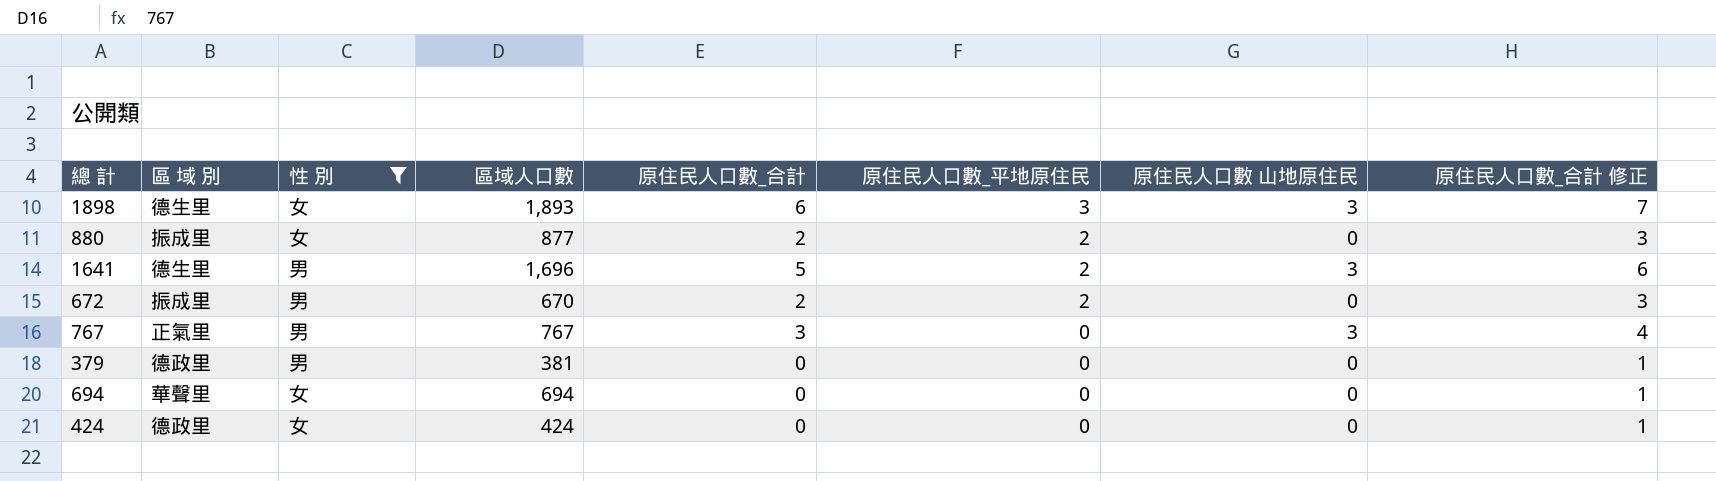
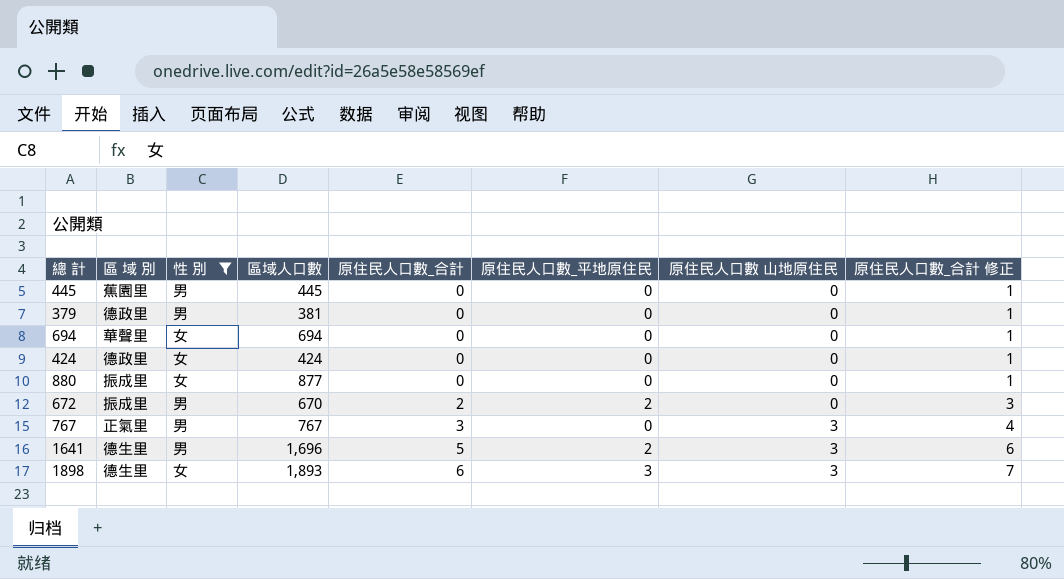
row order: 原住民人口數_平地原住民 descending -> 原住民人口數_合計 ascending
row 445: none -> 蕉園里 | 男 | 445 | 0 | 0 | 0 | 1
880 | 原住民人口數_合計: 2 -> 0
880 | 原住民人口數_平地原住民: 2 -> 0
880 | 原住民人口數_合計 修正: 3 -> 1

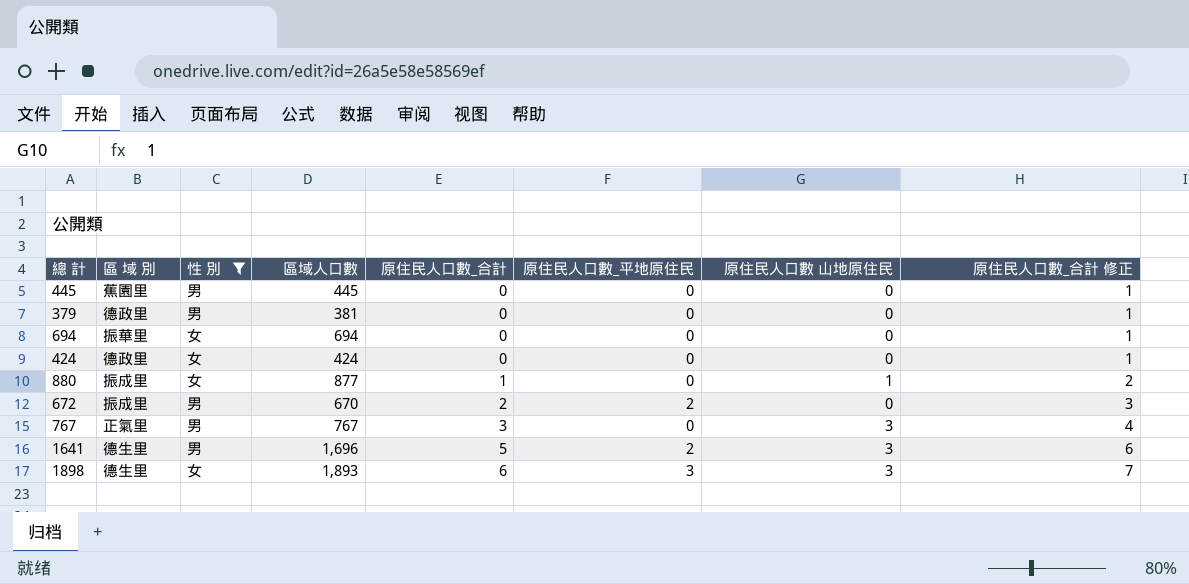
694 | 區 域 別: 華聲里 -> 振華里
880 | 原住民人口數_合計: 0 -> 1
880 | 原住民人口數 山地原住民: 0 -> 1
880 | 原住民人口數_合計 修正: 1 -> 2

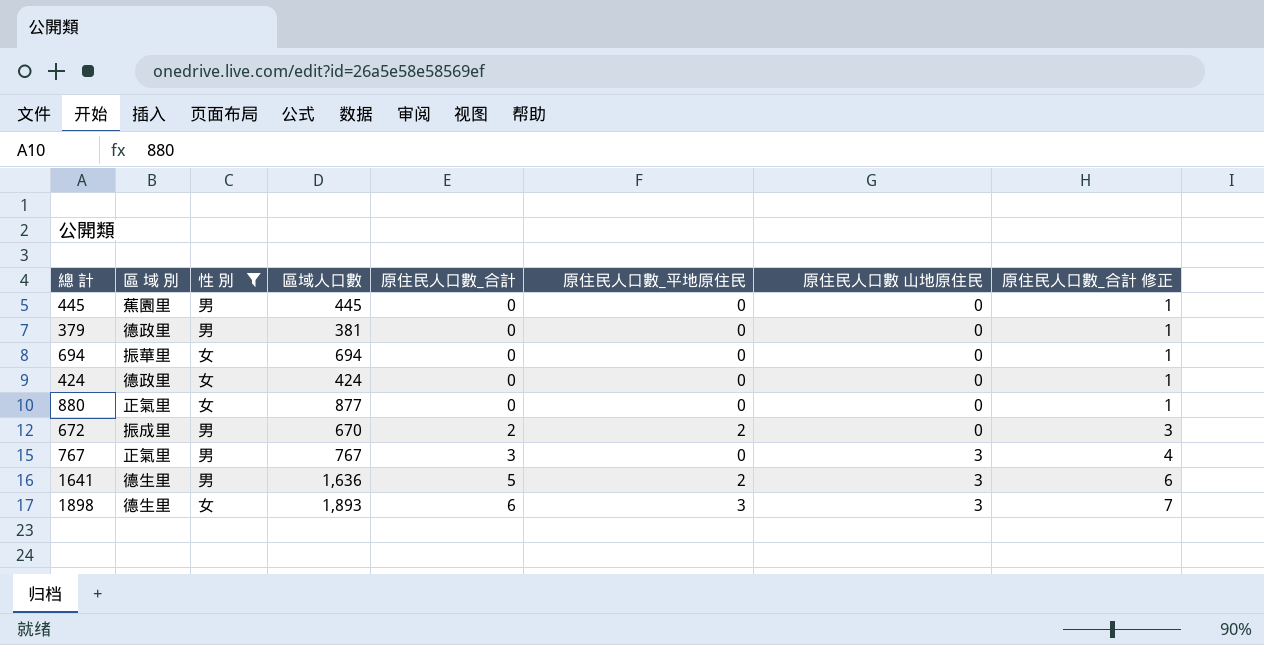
880 | 區 域 別: 振成里 -> 正氣里
880 | 原住民人口數_合計: 1 -> 0
880 | 原住民人口數 山地原住民: 1 -> 0
880 | 原住民人口數_合計 修正: 2 -> 1
1641 | 區域人口數: 1,696 -> 1,636

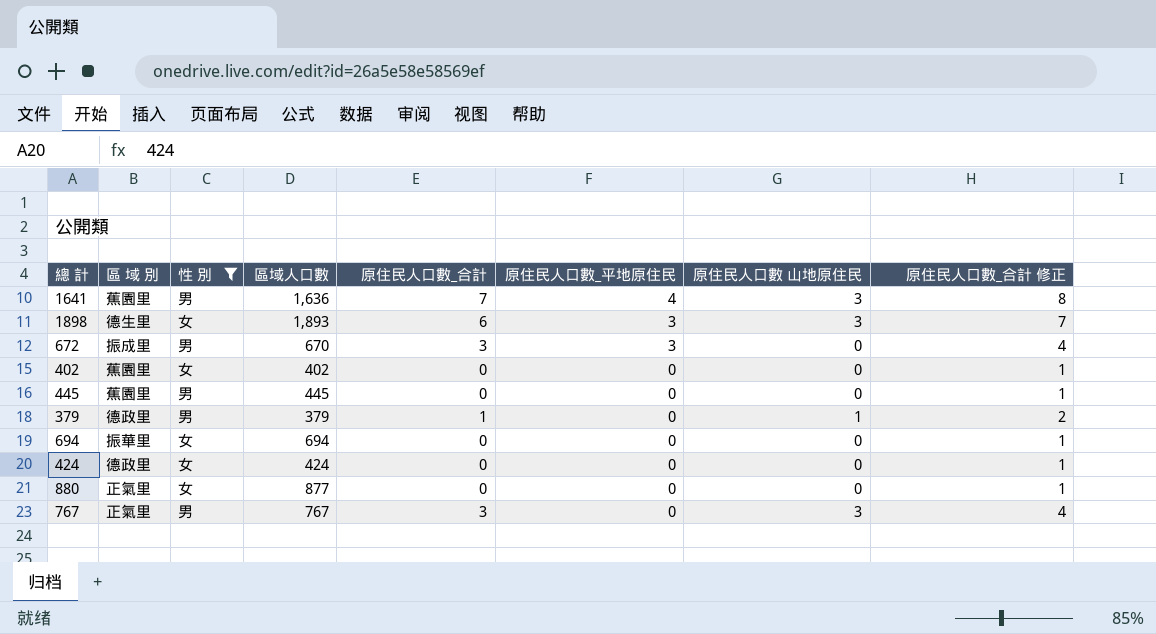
row order: 原住民人口數_合計 ascending -> 原住民人口數_平地原住民 descending
1641 | 區 域 別: 德生里 -> 蕉園里
1641 | 原住民人口數_合計: 5 -> 7
1641 | 原住民人口數_平地原住民: 2 -> 4
1641 | 原住民人口數_合計 修正: 6 -> 8
672 | 原住民人口數_合計: 2 -> 3
672 | 原住民人口數_平地原住民: 2 -> 3
672 | 原住民人口數_合計 修正: 3 -> 4
row 402: none -> 蕉園里 | 女 | 402 | 0 | 0 | 0 | 1
379 | 區域人口數: 381 -> 379
379 | 原住民人口數_合計: 0 -> 1
379 | 原住民人口數 山地原住民: 0 -> 1
379 | 原住民人口數_合計 修正: 1 -> 2

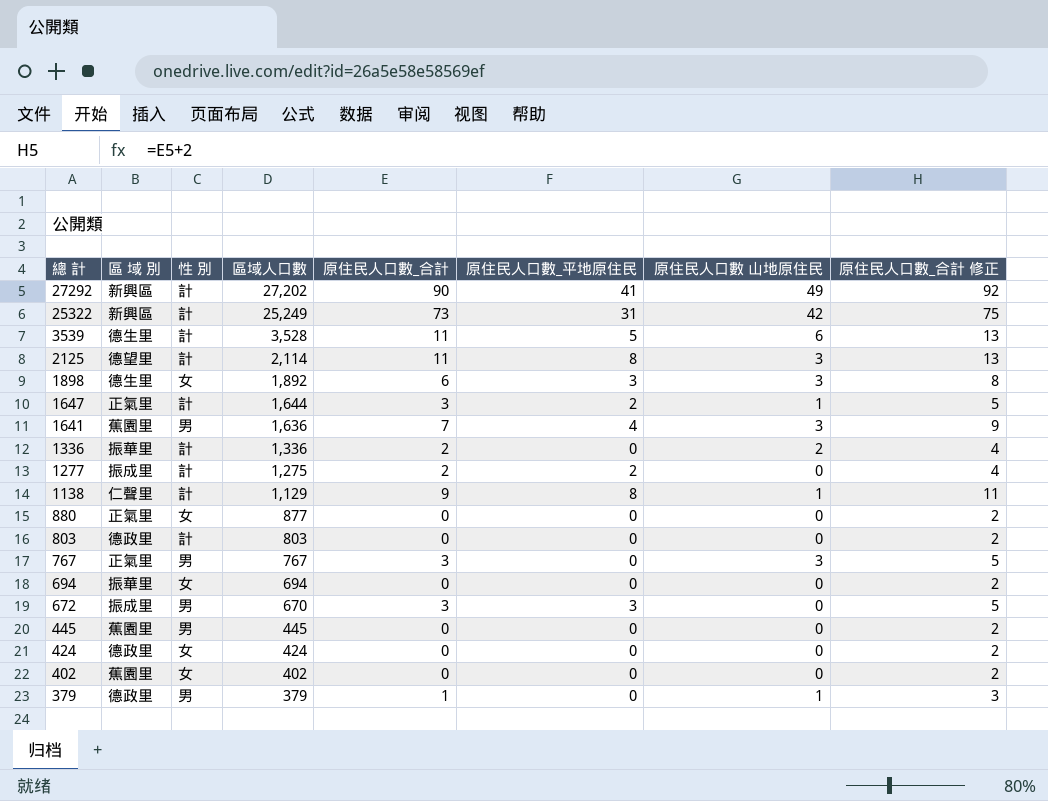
filter: 性 別 != 計 -> none
row order: 原住民人口數_平地原住民 descending -> 總 計 descending
column 原住民人口數_合計 修正 | formula: [原住民人口數_合計] + 1 -> [原住民人口數_合計] + 2
1898 | 區域人口數: 1,893 -> 1,892

